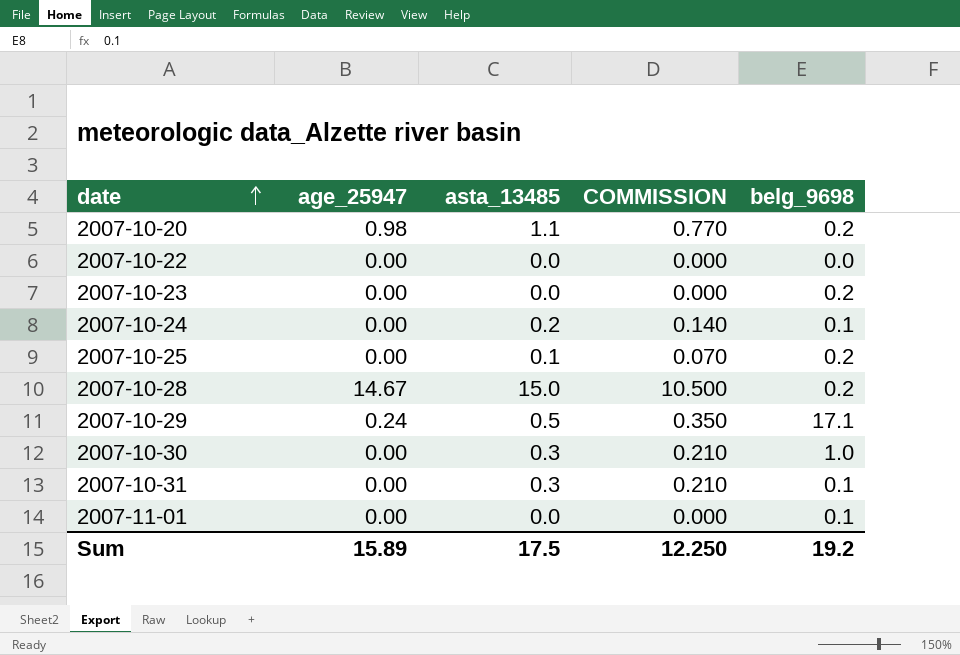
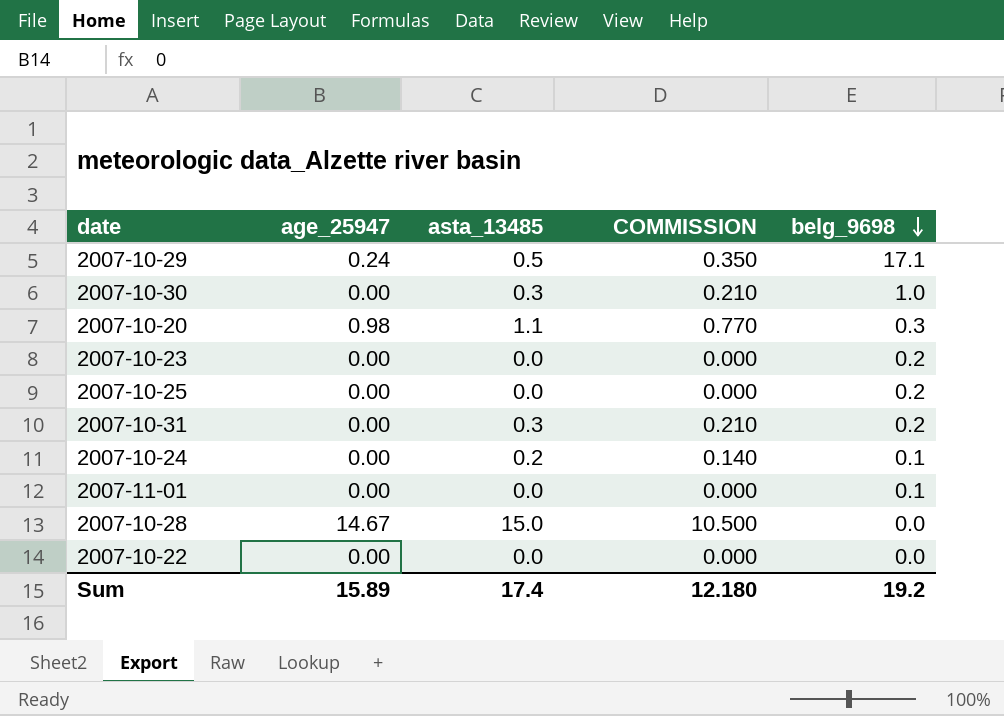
row order: date ascending -> belg_9698 descending
2007-10-20 | belg_9698: 0.2 -> 0.3
2007-10-25 | asta_13485: 0.1 -> 0.0
2007-10-25 | COMMISSION: 0.070 -> 0.000
2007-10-31 | belg_9698: 0.1 -> 0.2
2007-10-28 | belg_9698: 0.2 -> 0.0
Sum | asta_13485: 17.5 -> 17.4
Sum | COMMISSION: 12.250 -> 12.180

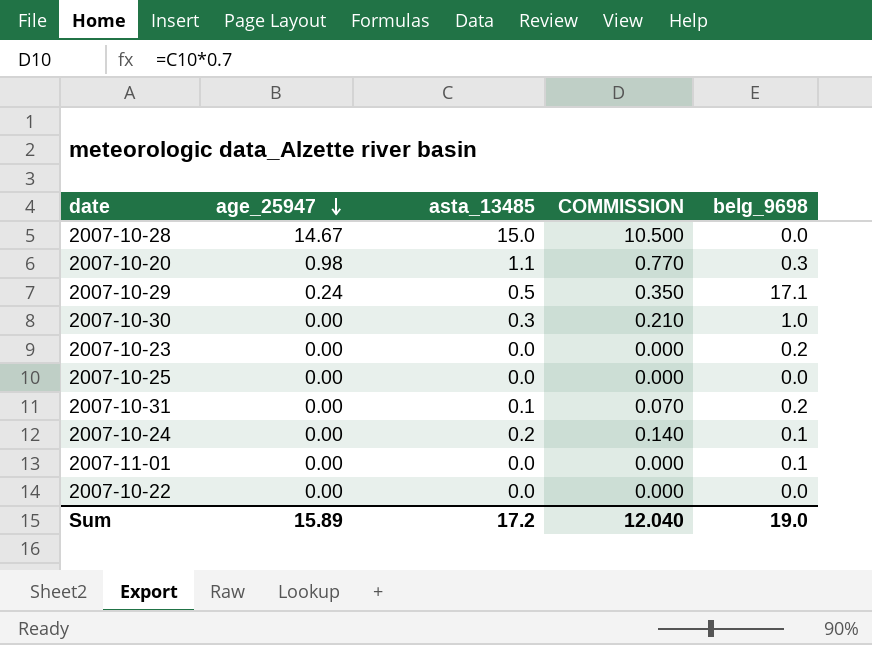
row order: belg_9698 descending -> age_25947 descending
2007-10-25 | belg_9698: 0.2 -> 0.0
2007-10-31 | asta_13485: 0.3 -> 0.1
2007-10-31 | COMMISSION: 0.210 -> 0.070
Sum | asta_13485: 17.4 -> 17.2
Sum | COMMISSION: 12.180 -> 12.040
Sum | belg_9698: 19.2 -> 19.0

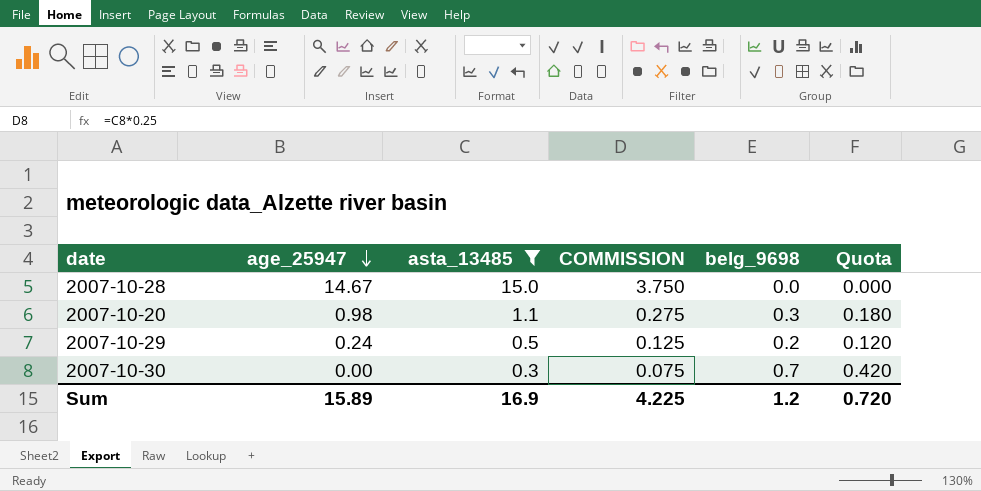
filter: none -> asta_13485 >= 0.3
column COMMISSION | formula: [asta_13485] * 0.7 -> [asta_13485] * 0.25
column Quota | formula: none -> [belg_9698] * 0.6
2007-10-29 | belg_9698: 17.1 -> 0.2
2007-10-30 | belg_9698: 1.0 -> 0.7
Sum | asta_13485: 17.2 -> 16.9
Sum | COMMISSION: 12.040 -> 4.225
Sum | belg_9698: 19.0 -> 1.2

